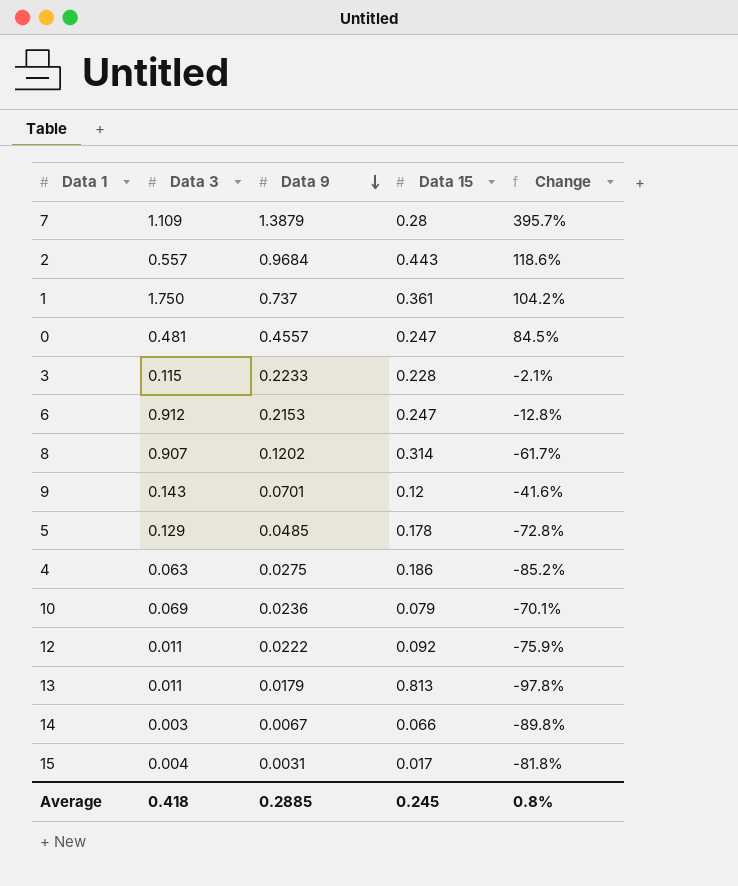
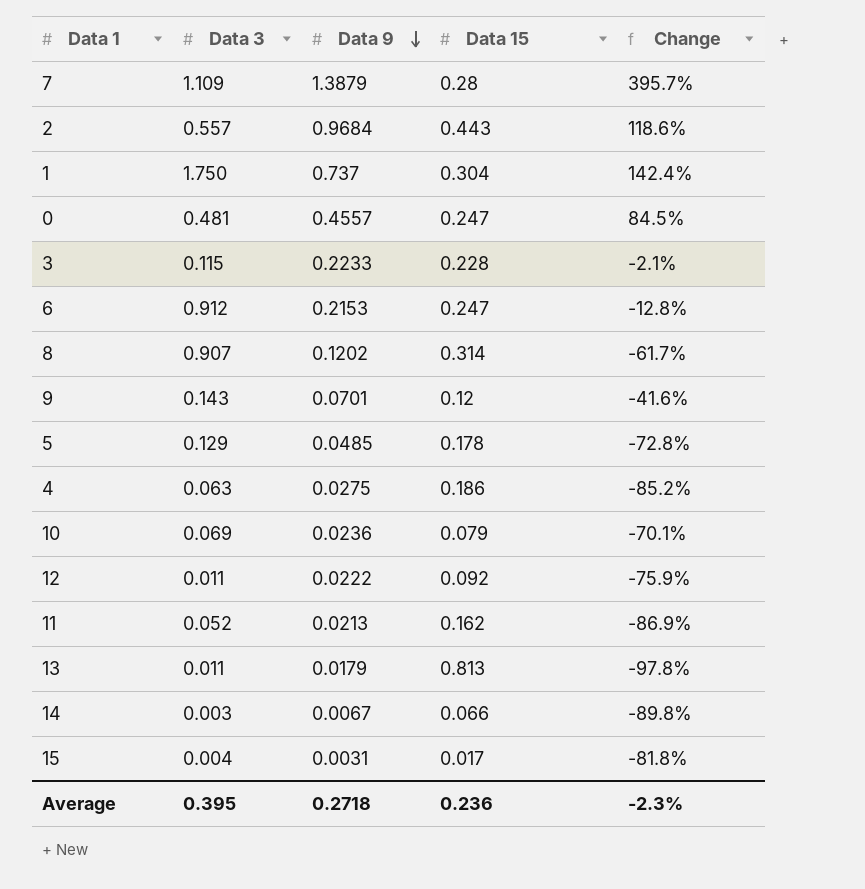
1 | Data 15: 0.361 -> 0.304
1 | Change: 104.2% -> 142.4%
row 11: none -> 0.052 | 0.0213 | 0.162 | -86.9%
Average | Data 3: 0.418 -> 0.395
Average | Data 9: 0.2885 -> 0.2718
Average | Data 15: 0.245 -> 0.236
Average | Change: 0.8% -> -2.3%

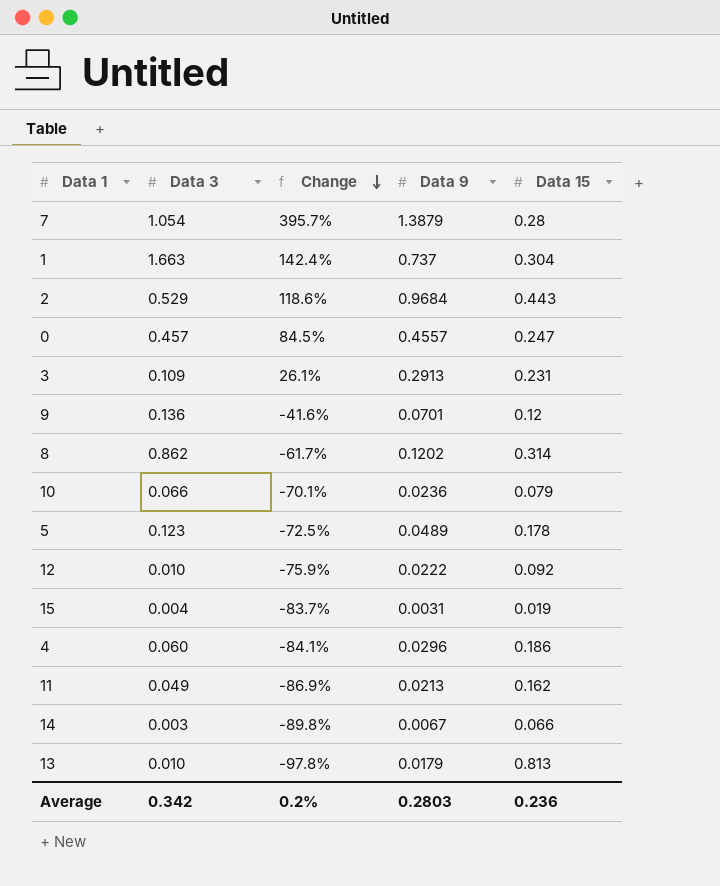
row order: Data 9 descending -> Change descending
column Change | position: 5 -> 3
row 6: 0.912 | 0.2153 | 0.247 | -12.8% -> none
7 | Data 3: 1.109 -> 1.054
1 | Data 3: 1.750 -> 1.663
2 | Data 3: 0.557 -> 0.529
0 | Data 3: 0.481 -> 0.457
3 | Data 3: 0.115 -> 0.109
3 | Change: -2.1% -> 26.1%
3 | Data 9: 0.2233 -> 0.2913
3 | Data 15: 0.228 -> 0.231
9 | Data 3: 0.143 -> 0.136
8 | Data 3: 0.907 -> 0.862
10 | Data 3: 0.069 -> 0.066
5 | Data 3: 0.129 -> 0.123
5 | Change: -72.8% -> -72.5%
5 | Data 9: 0.0485 -> 0.0489
12 | Data 3: 0.011 -> 0.010
15 | Change: -81.8% -> -83.7%
15 | Data 15: 0.017 -> 0.019
4 | Data 3: 0.063 -> 0.060
4 | Change: -85.2% -> -84.1%
4 | Data 9: 0.0275 -> 0.0296
11 | Data 3: 0.052 -> 0.049
13 | Data 3: 0.011 -> 0.010
Average | Data 3: 0.395 -> 0.342
Average | Change: -2.3% -> 0.2%
Average | Data 9: 0.2718 -> 0.2803

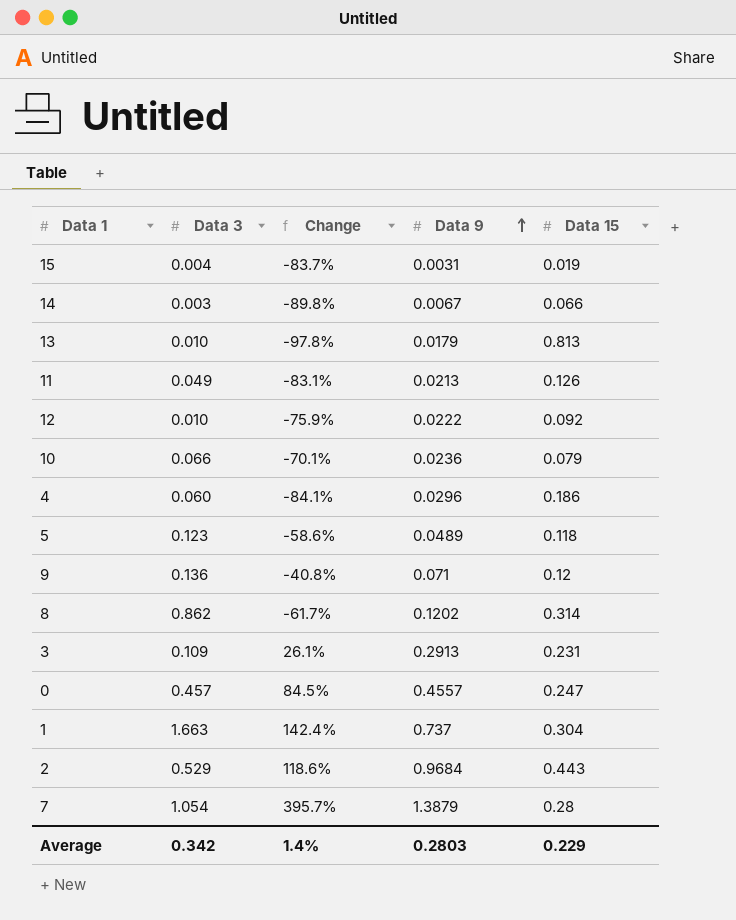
row order: Change descending -> Data 9 ascending
11 | Change: -86.9% -> -83.1%
11 | Data 15: 0.162 -> 0.126
5 | Change: -72.5% -> -58.6%
5 | Data 15: 0.178 -> 0.118
9 | Change: -41.6% -> -40.8%
9 | Data 9: 0.0701 -> 0.071
Average | Change: 0.2% -> 1.4%
Average | Data 15: 0.236 -> 0.229

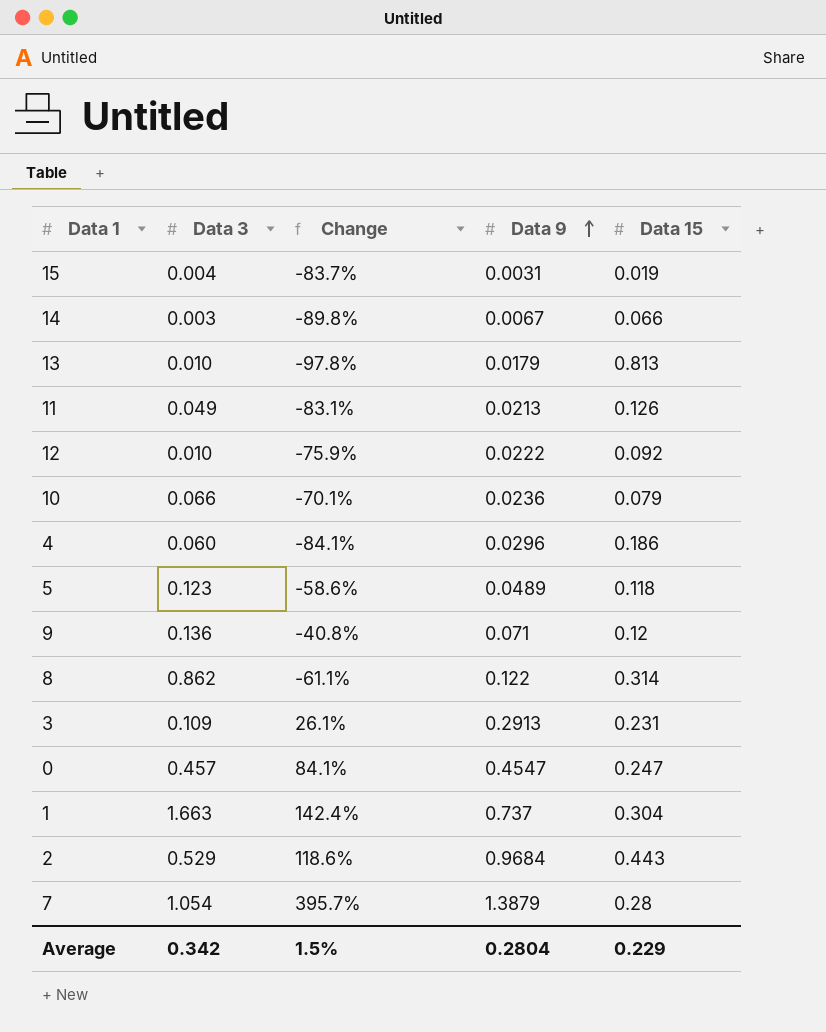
8 | Change: -61.7% -> -61.1%
8 | Data 9: 0.1202 -> 0.122
0 | Change: 84.5% -> 84.1%
0 | Data 9: 0.4557 -> 0.4547
Average | Change: 1.4% -> 1.5%
Average | Data 9: 0.2803 -> 0.2804

